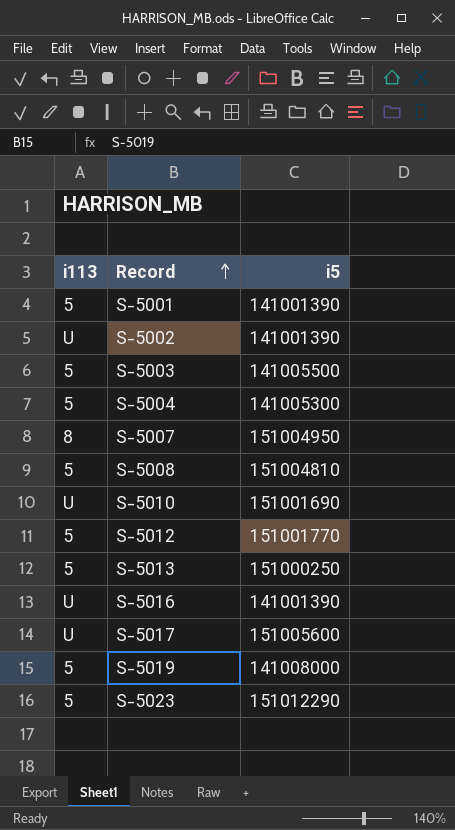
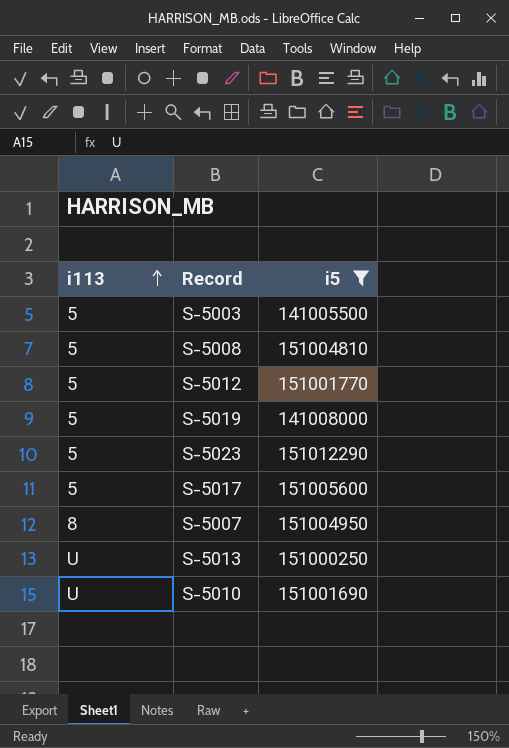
filter: none -> i5 >= 141005500
row order: Record ascending -> i113 ascending
S-5017 | i113: U -> 5
S-5013 | i113: 5 -> U

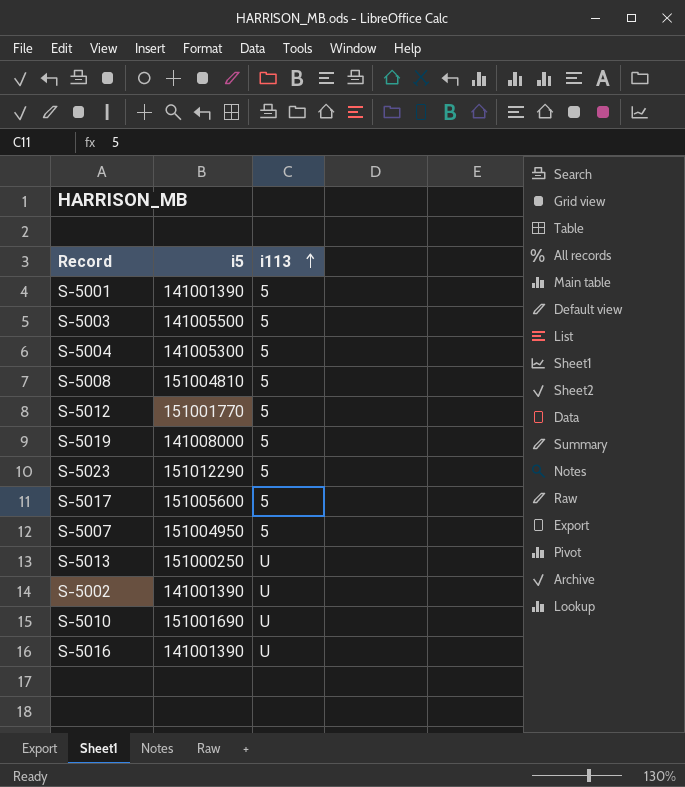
filter: i5 >= 141005500 -> none
column i113 | position: 1 -> 3
S-5007 | i113: 8 -> 5

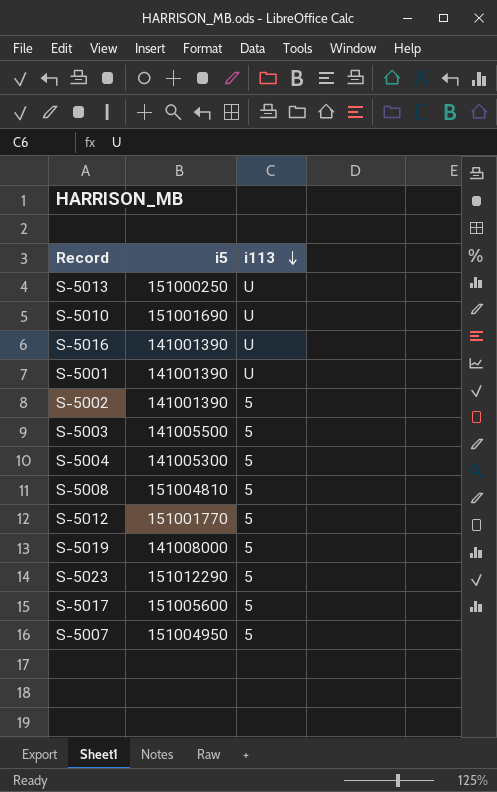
row order: i113 ascending -> i113 descending
S-5001 | i113: 5 -> U
S-5002 | i113: U -> 5

